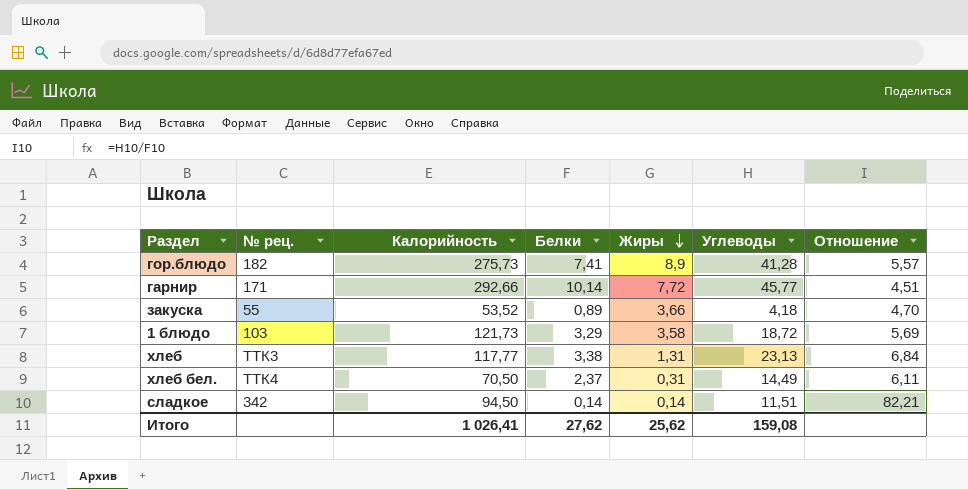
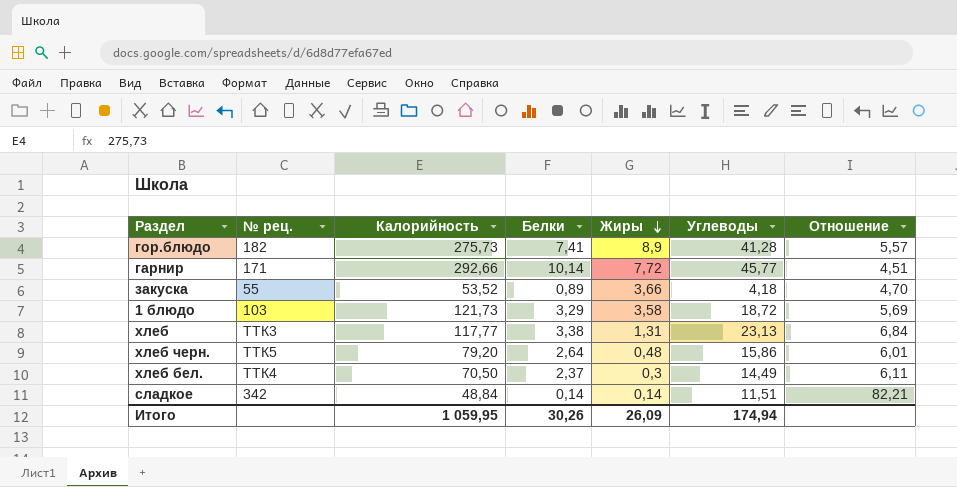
row хлеб черн.: none -> ТТК5 | 79,20 | 2,64 | 0,48 | 15,86 | 6,01
хлеб бел. | Жиры: 0,31 -> 0,3
сладкое | Калорийность: 94,50 -> 48,84
Итого | Калорийность: 1 026,41 -> 1 059,95
Итого | Белки: 27,62 -> 30,26
Итого | Жиры: 25,62 -> 26,09
Итого | Углеводы: 159,08 -> 174,94

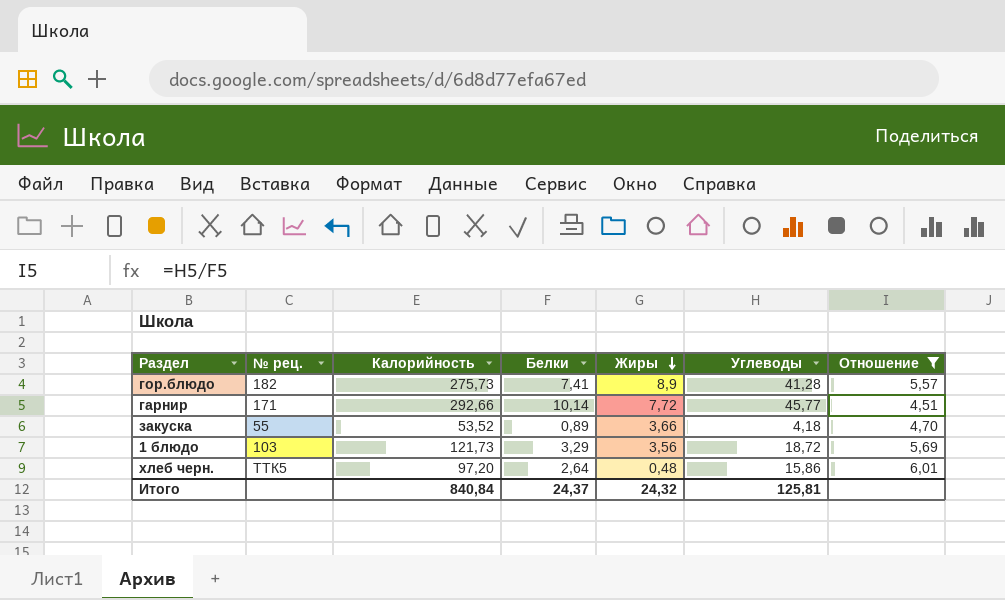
filter: none -> Отношение <= 6,01
1 блюдо | Жиры: 3,58 -> 3,56
хлеб черн. | Калорийность: 79,20 -> 97,20
Итого | Калорийность: 1 059,95 -> 840,84
Итого | Белки: 30,26 -> 24,37
Итого | Жиры: 26,09 -> 24,32
Итого | Углеводы: 174,94 -> 125,81

